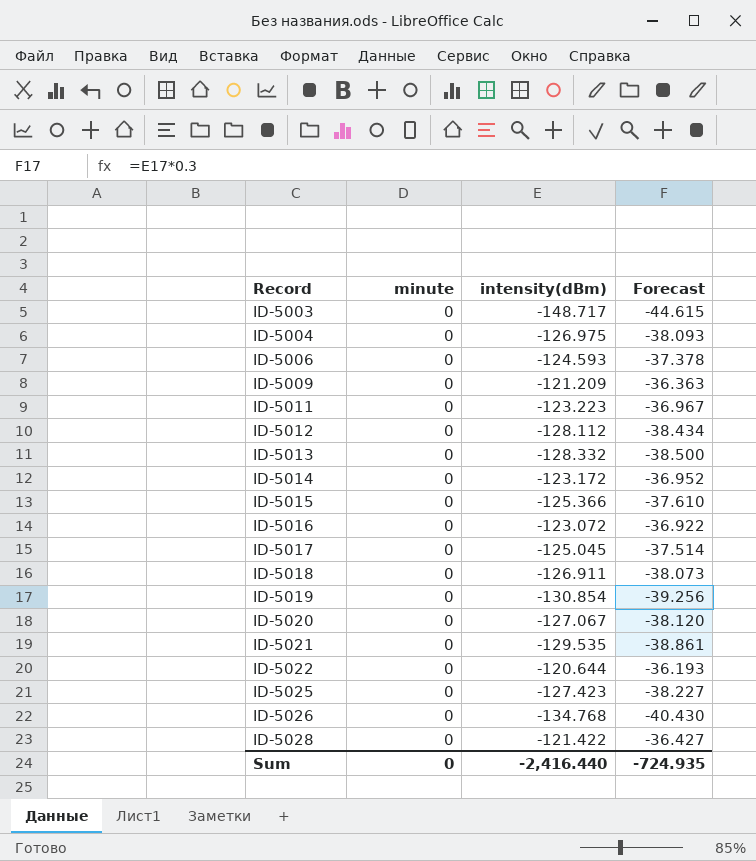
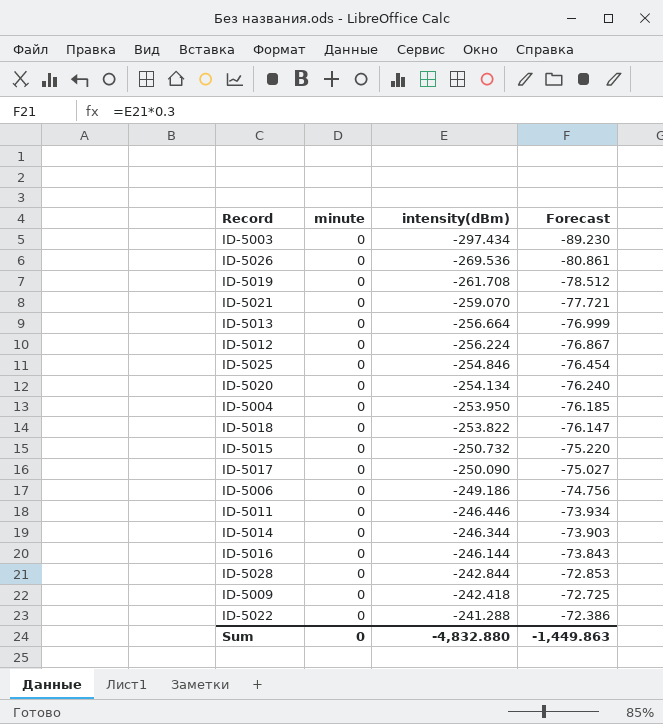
row order: Record ascending -> intensity(dBm) ascending
ID-5003 | intensity(dBm): -148.717 -> -297.434
ID-5003 | Forecast: -44.615 -> -89.230
ID-5026 | intensity(dBm): -134.768 -> -269.536
ID-5026 | Forecast: -40.430 -> -80.861
ID-5019 | intensity(dBm): -130.854 -> -261.708
ID-5019 | Forecast: -39.256 -> -78.512
ID-5021 | intensity(dBm): -129.535 -> -259.070
ID-5021 | Forecast: -38.861 -> -77.721
ID-5013 | intensity(dBm): -128.332 -> -256.664
ID-5013 | Forecast: -38.500 -> -76.999
ID-5012 | intensity(dBm): -128.112 -> -256.224
ID-5012 | Forecast: -38.434 -> -76.867
ID-5025 | intensity(dBm): -127.423 -> -254.846
ID-5025 | Forecast: -38.227 -> -76.454
ID-5020 | intensity(dBm): -127.067 -> -254.134
ID-5020 | Forecast: -38.120 -> -76.240
ID-5004 | intensity(dBm): -126.975 -> -253.950
ID-5004 | Forecast: -38.093 -> -76.185
ID-5018 | intensity(dBm): -126.911 -> -253.822
ID-5018 | Forecast: -38.073 -> -76.147
ID-5015 | intensity(dBm): -125.366 -> -250.732
ID-5015 | Forecast: -37.610 -> -75.220
ID-5017 | intensity(dBm): -125.045 -> -250.090
ID-5017 | Forecast: -37.514 -> -75.027
ID-5006 | intensity(dBm): -124.593 -> -249.186
ID-5006 | Forecast: -37.378 -> -74.756
ID-5011 | intensity(dBm): -123.223 -> -246.446
ID-5011 | Forecast: -36.967 -> -73.934
ID-5014 | intensity(dBm): -123.172 -> -246.344
ID-5014 | Forecast: -36.952 -> -73.903
ID-5016 | intensity(dBm): -123.072 -> -246.144
ID-5016 | Forecast: -36.922 -> -73.843
ID-5028 | intensity(dBm): -121.422 -> -242.844
ID-5028 | Forecast: -36.427 -> -72.853
ID-5009 | intensity(dBm): -121.209 -> -242.418
ID-5009 | Forecast: -36.363 -> -72.725
ID-5022 | intensity(dBm): -120.644 -> -241.288
ID-5022 | Forecast: -36.193 -> -72.386
Sum | intensity(dBm): -2,416.440 -> -4,832.880
Sum | Forecast: -724.935 -> -1,449.863

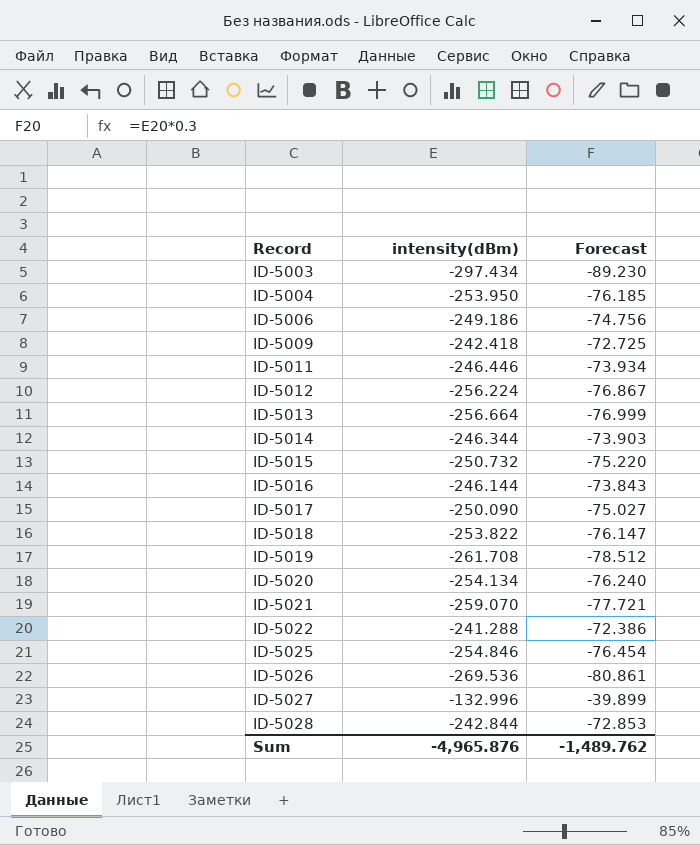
row order: intensity(dBm) ascending -> Record ascending
column minute | position: 2 -> none
row ID-5027: none -> -132.996 | -39.899
Sum | intensity(dBm): -4,832.880 -> -4,965.876
Sum | Forecast: -1,449.863 -> -1,489.762

